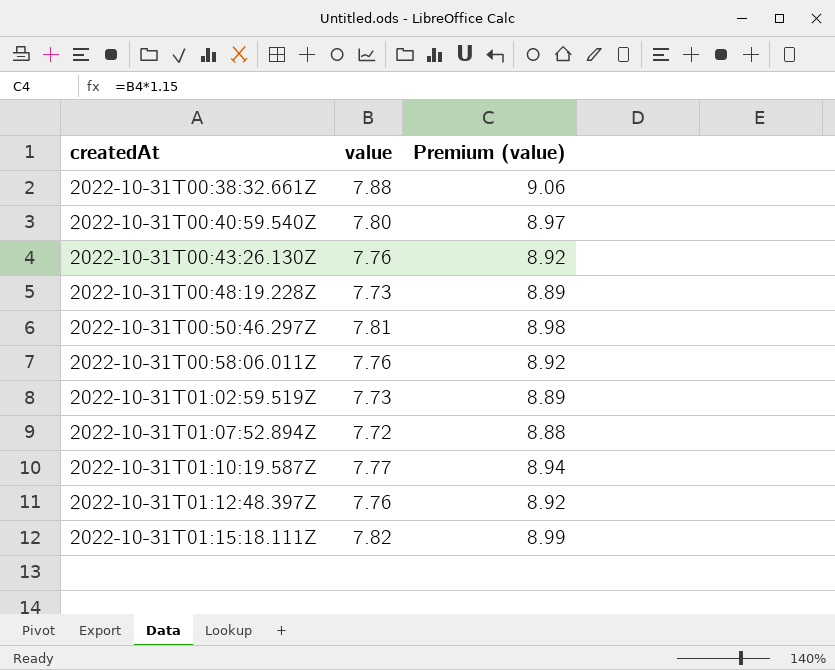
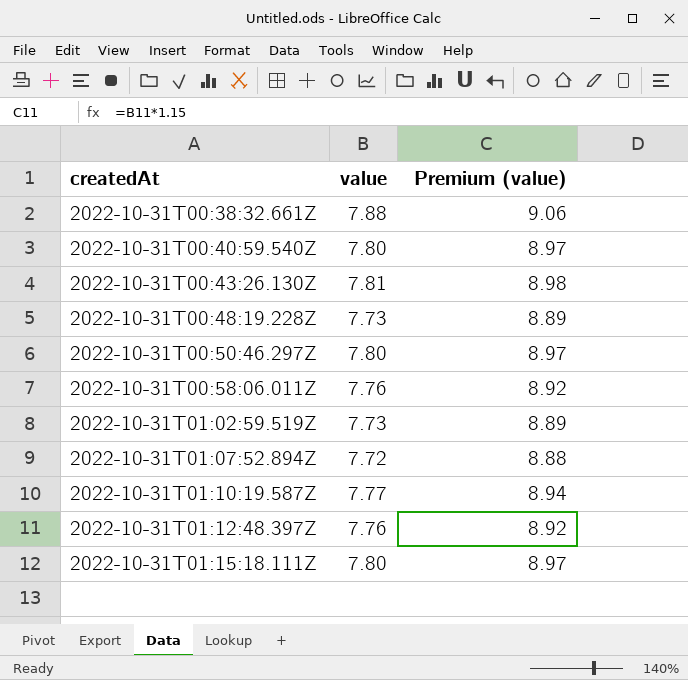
2022-10-31T00:43:26.130Z | value: 7.76 -> 7.81
2022-10-31T00:43:26.130Z | Premium (value): 8.92 -> 8.98
2022-10-31T00:50:46.297Z | value: 7.81 -> 7.80
2022-10-31T00:50:46.297Z | Premium (value): 8.98 -> 8.97
2022-10-31T01:15:18.111Z | value: 7.82 -> 7.80
2022-10-31T01:15:18.111Z | Premium (value): 8.99 -> 8.97

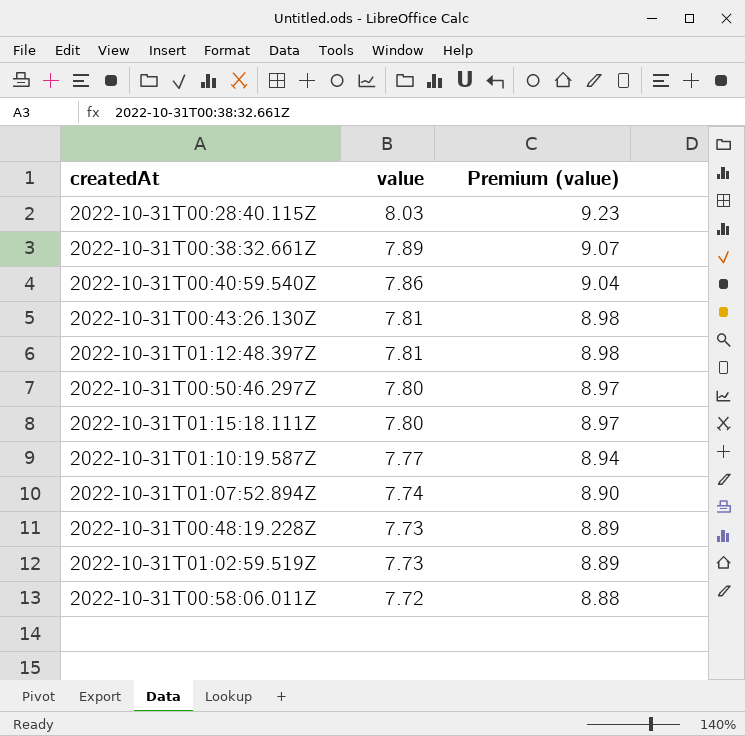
row order: createdAt ascending -> value descending
row 2022-10-31T00:28:40.115Z: none -> 8.03 | 9.23
2022-10-31T00:38:32.661Z | value: 7.88 -> 7.89
2022-10-31T00:38:32.661Z | Premium (value): 9.06 -> 9.07
2022-10-31T00:40:59.540Z | value: 7.80 -> 7.86
2022-10-31T00:40:59.540Z | Premium (value): 8.97 -> 9.04
2022-10-31T01:12:48.397Z | value: 7.76 -> 7.81
2022-10-31T01:12:48.397Z | Premium (value): 8.92 -> 8.98
2022-10-31T01:07:52.894Z | value: 7.72 -> 7.74
2022-10-31T01:07:52.894Z | Premium (value): 8.88 -> 8.90
2022-10-31T00:58:06.011Z | value: 7.76 -> 7.72
2022-10-31T00:58:06.011Z | Premium (value): 8.92 -> 8.88

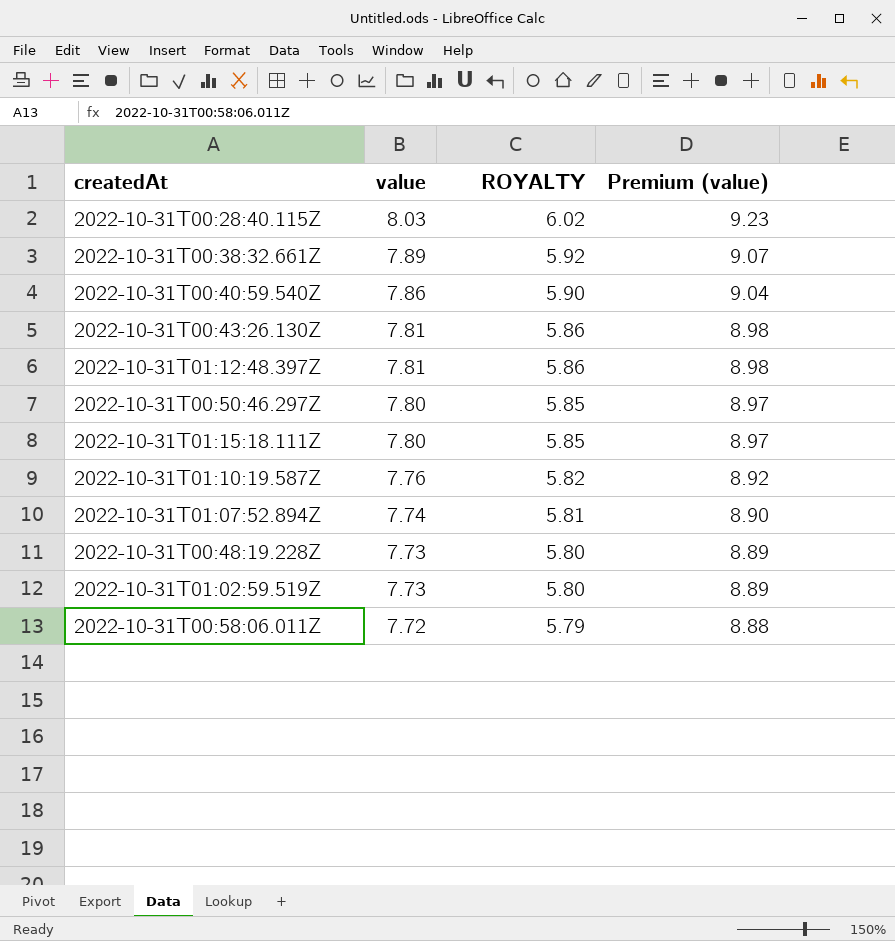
column ROYALTY | formula: none -> [value] * 0.75
2022-10-31T01:10:19.587Z | value: 7.77 -> 7.76
2022-10-31T01:10:19.587Z | Premium (value): 8.94 -> 8.92

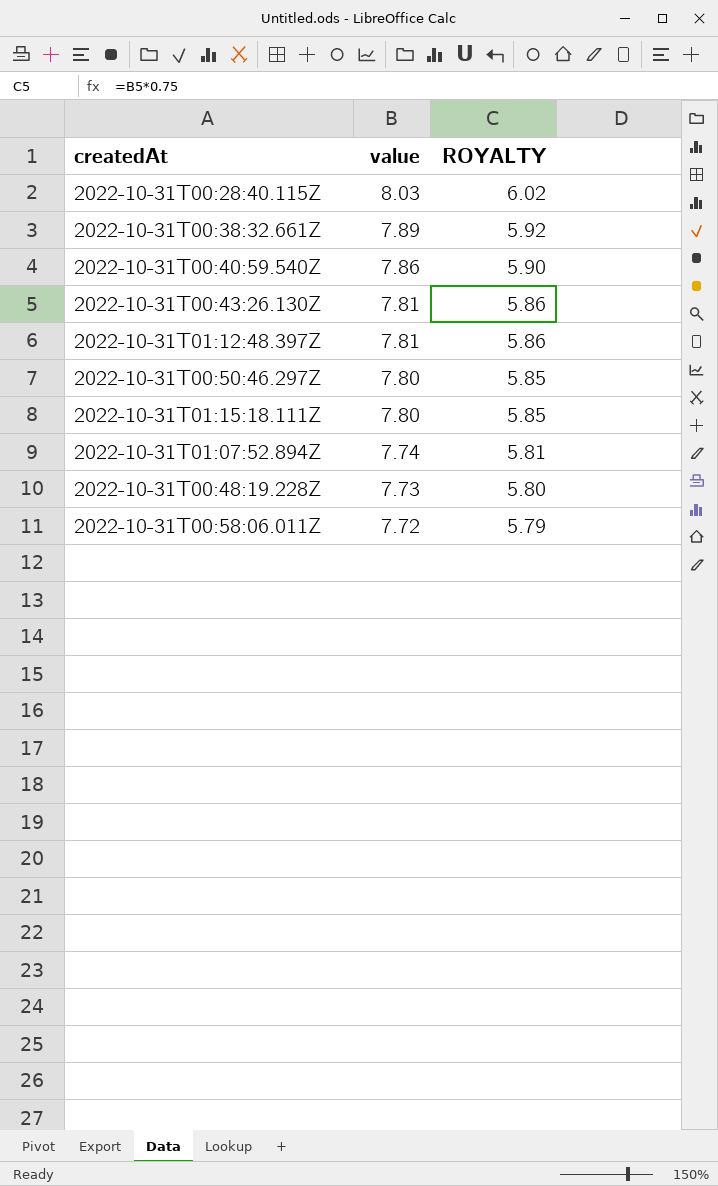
column Premium (value) | formula: [value] * 1.15 -> none
row 2022-10-31T01:10:19.587Z: 7.76 | 5.82 | 8.92 -> none
row 2022-10-31T01:02:59.519Z: 7.73 | 5.80 | 8.89 -> none

